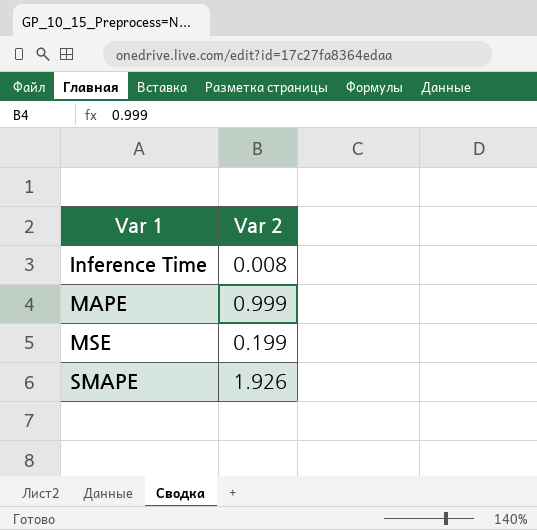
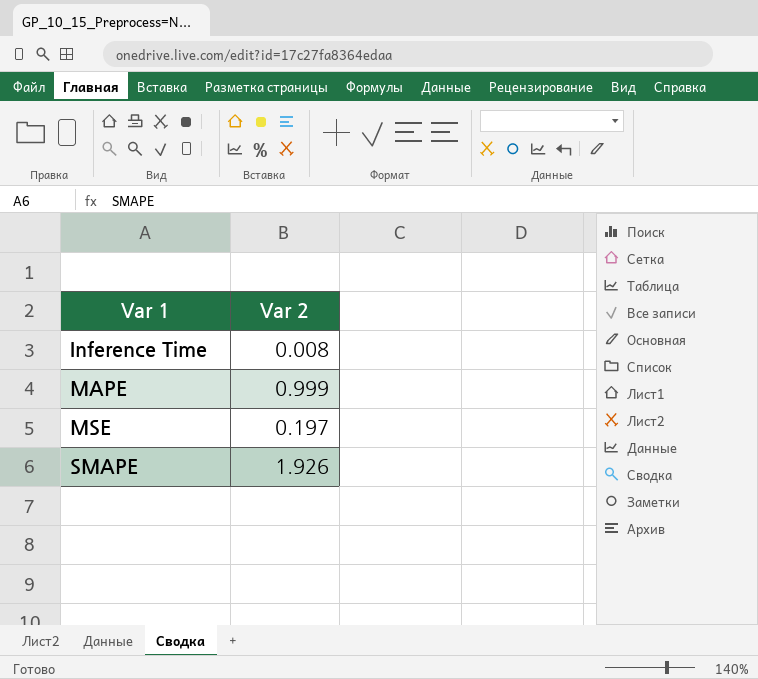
MSE | Var 2: 0.199 -> 0.197

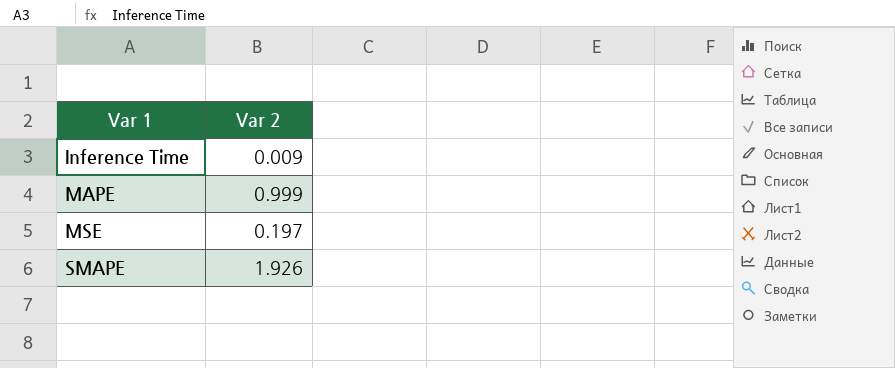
Inference Time | Var 2: 0.008 -> 0.009

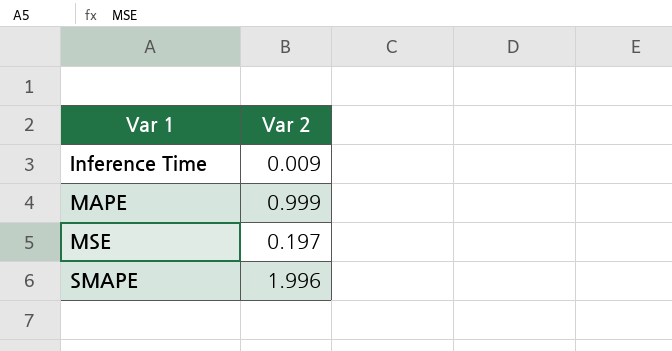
SMAPE | Var 2: 1.926 -> 1.996

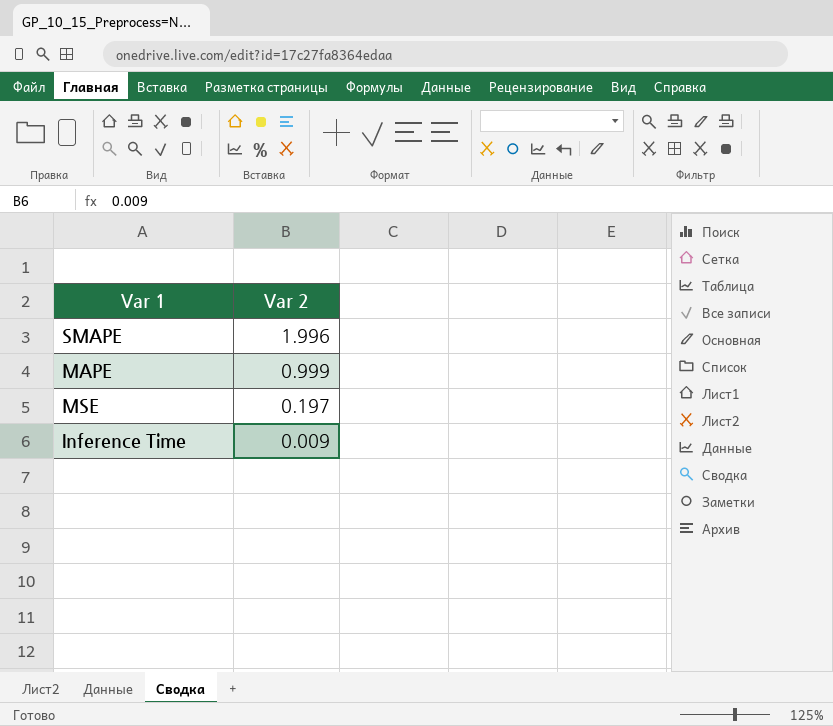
row order: Var 1 ascending -> Var 2 descending

